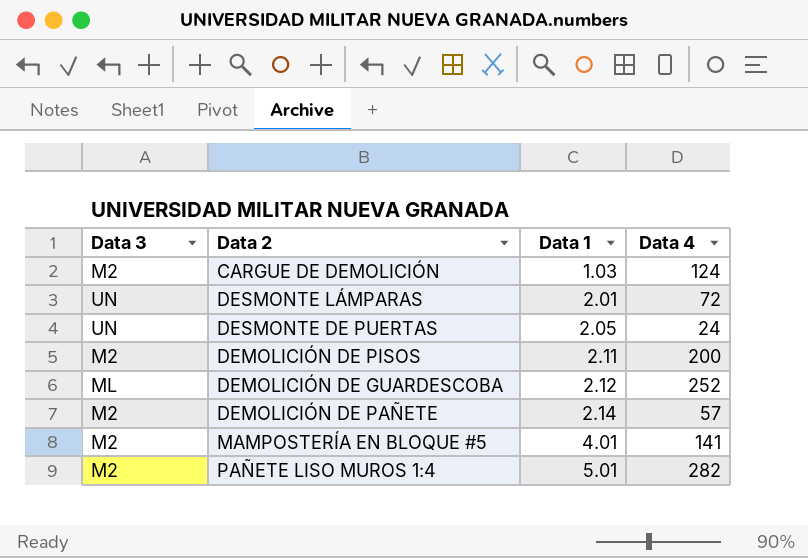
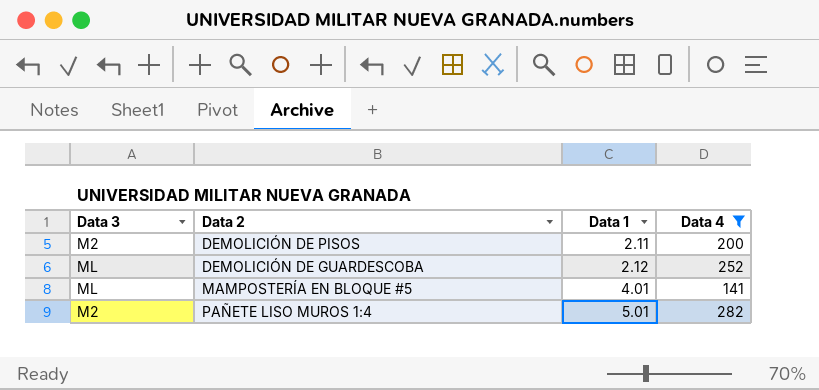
filter: none -> Data 4 >= 141
MAMPOSTERÍA EN BLOQUE #5 | Data 3: M2 -> ML

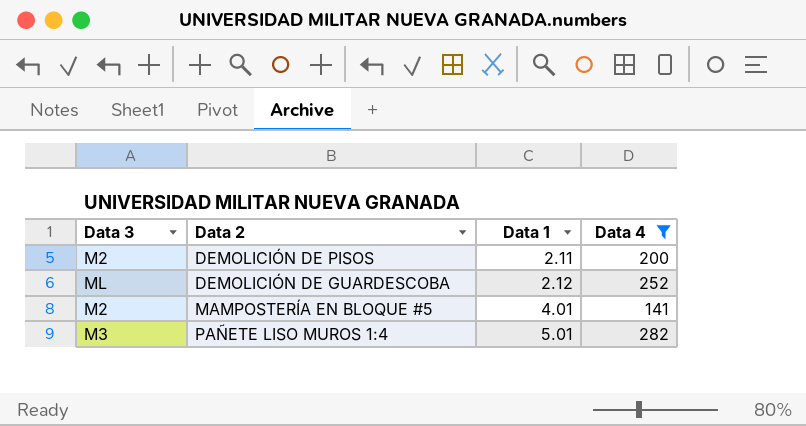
MAMPOSTERÍA EN BLOQUE #5 | Data 3: ML -> M2
PAÑETE LISO MUROS 1:4 | Data 3: M2 -> M3

